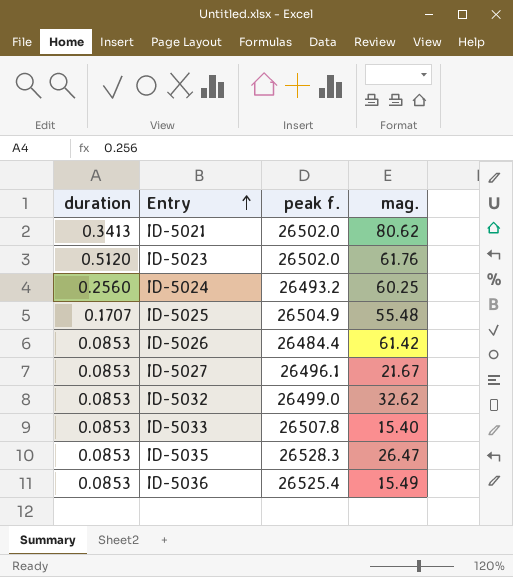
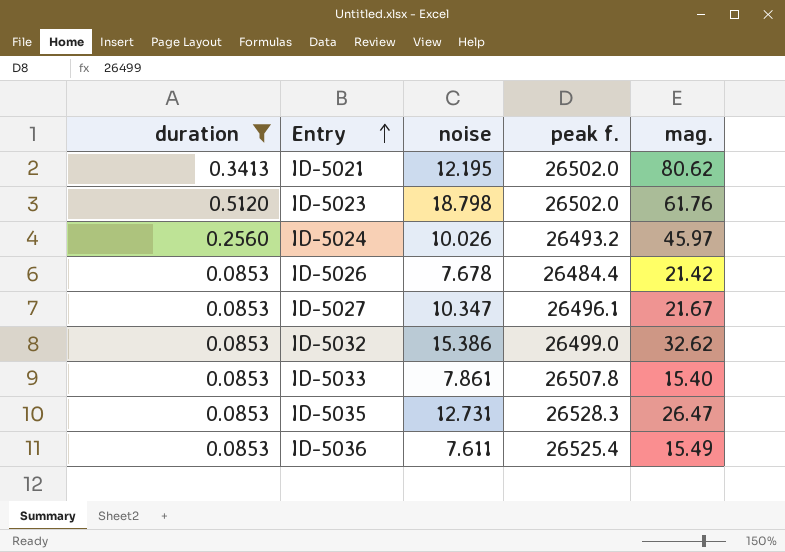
filter: none -> duration != 0.1707
column noise | position: none -> 3
ID-5024 | mag.: 60.25 -> 45.97
ID-5026 | mag.: 61.42 -> 21.42

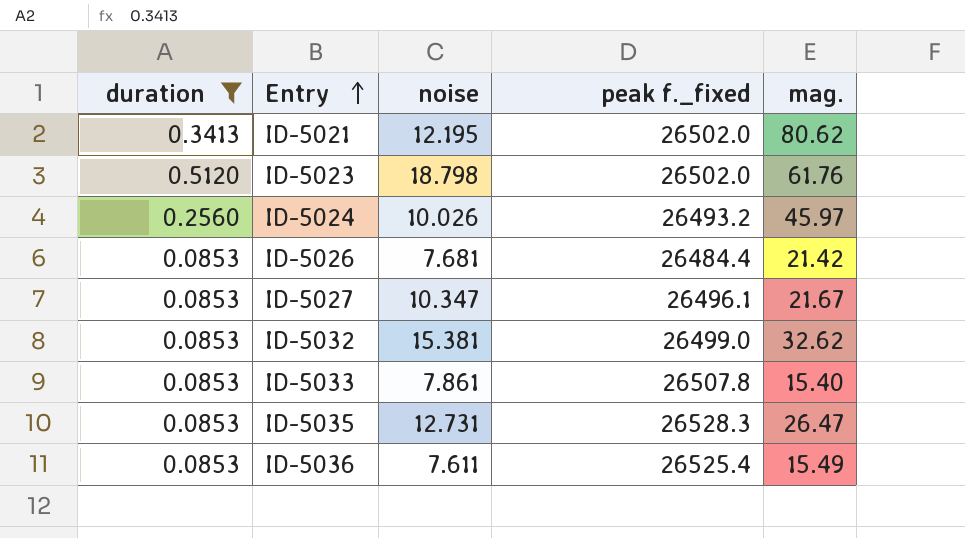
column name: peak f. -> peak f._fixed
ID-5026 | noise: 7.678 -> 7.681
ID-5032 | noise: 15.386 -> 15.381

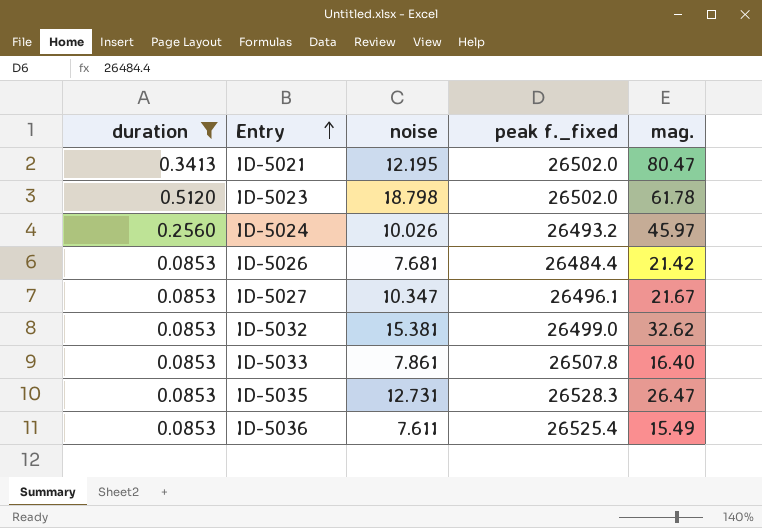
ID-5021 | mag.: 80.62 -> 80.47
ID-5023 | mag.: 61.76 -> 61.78
ID-5033 | mag.: 15.40 -> 16.40

